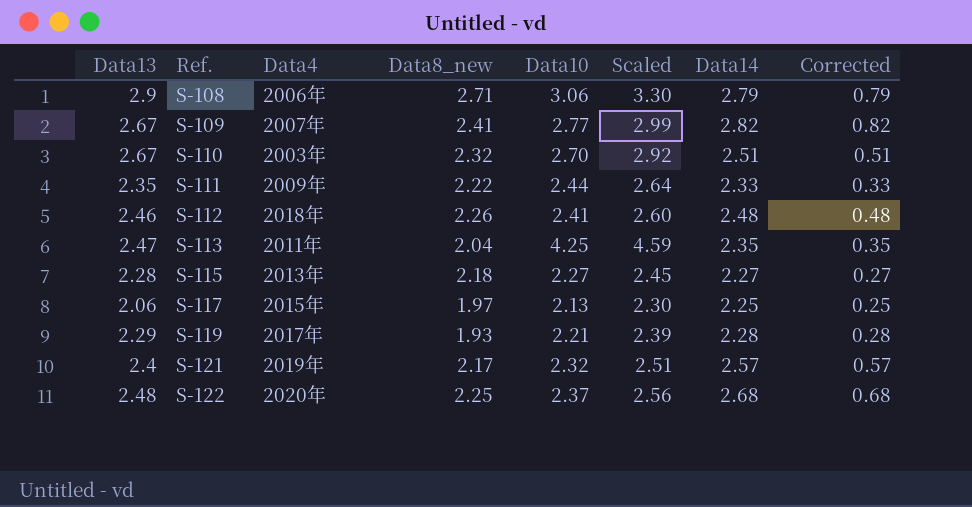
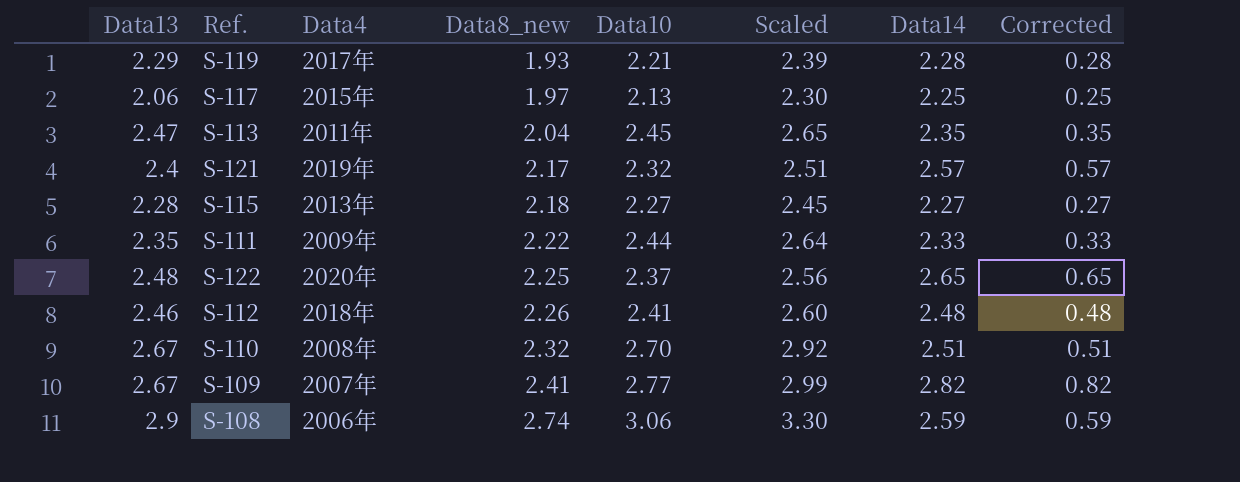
row order: Ref. ascending -> Data8_new ascending
S-113 | Data10: 4.25 -> 2.45
S-113 | Scaled: 4.59 -> 2.65
S-122 | Data14: 2.68 -> 2.65
S-122 | Corrected: 0.68 -> 0.65
S-110 | Data4: 2003年 -> 2008年
S-108 | Data8_new: 2.71 -> 2.74
S-108 | Data14: 2.79 -> 2.59
S-108 | Corrected: 0.79 -> 0.59

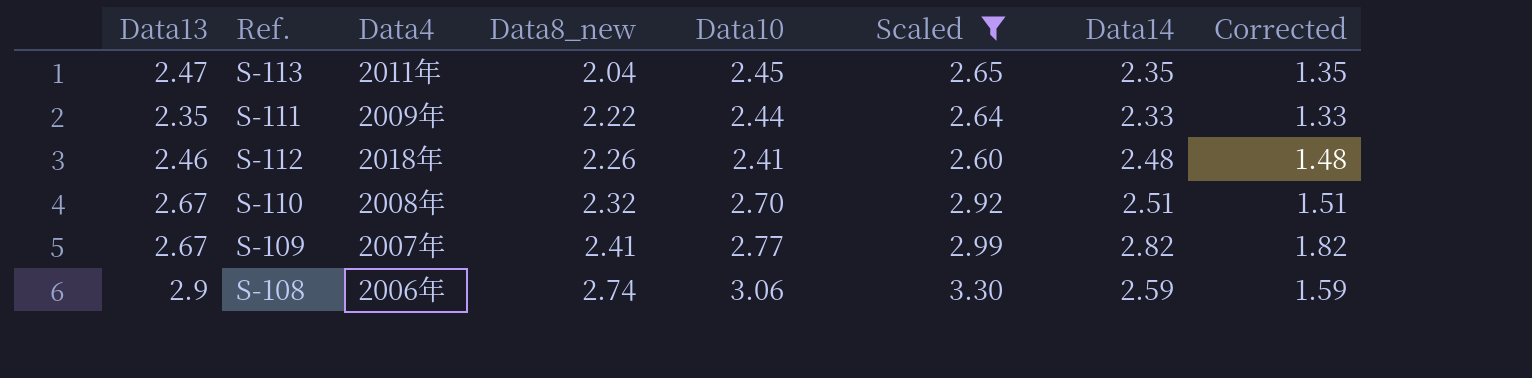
filter: none -> Scaled >= 2.60
column Corrected | formula: [Data14] - 2 -> [Data14] - 1

